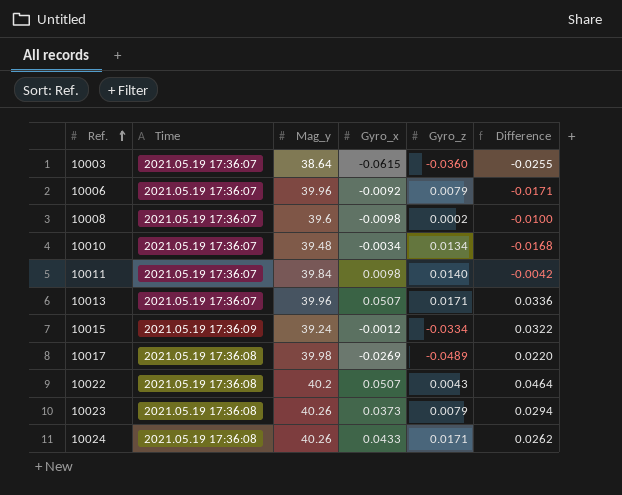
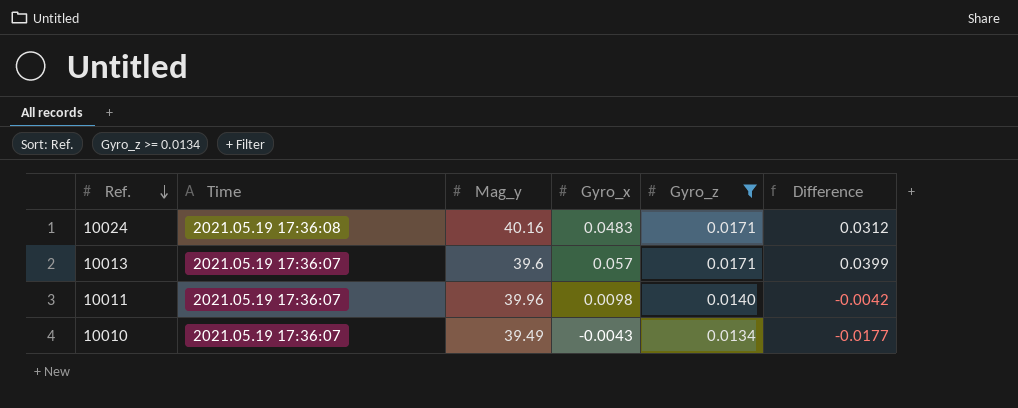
filter: none -> Gyro_z >= 0.0134
row order: Ref. ascending -> Ref. descending
10024 | Mag_y: 40.26 -> 40.16
10024 | Gyro_x: 0.0433 -> 0.0483
10024 | Difference: 0.0262 -> 0.0312
10013 | Mag_y: 39.96 -> 39.6
10013 | Gyro_x: 0.0507 -> 0.057
10013 | Difference: 0.0336 -> 0.0399
10011 | Mag_y: 39.84 -> 39.96
10010 | Mag_y: 39.48 -> 39.49
10010 | Gyro_x: -0.0034 -> -0.0043
10010 | Difference: -0.0168 -> -0.0177

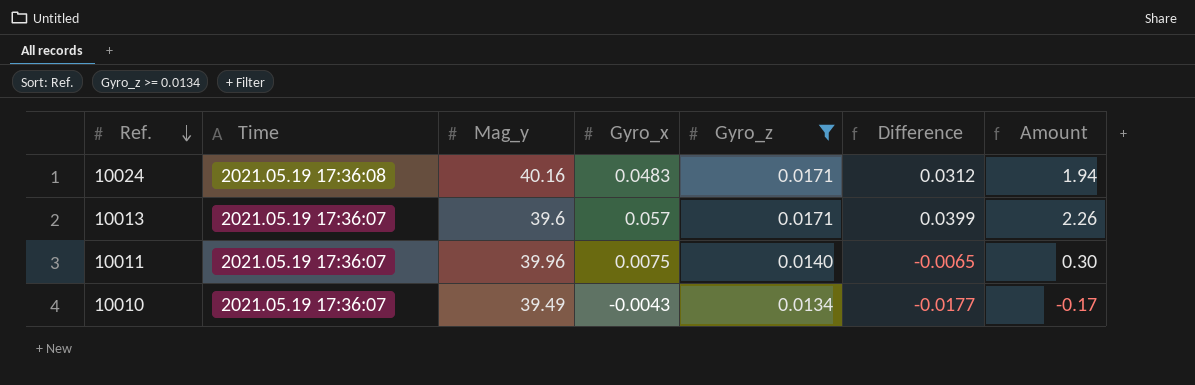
column Amount | formula: none -> [Mag_y] * [Gyro_x]
10011 | Gyro_x: 0.0098 -> 0.0075
10011 | Difference: -0.0042 -> -0.0065

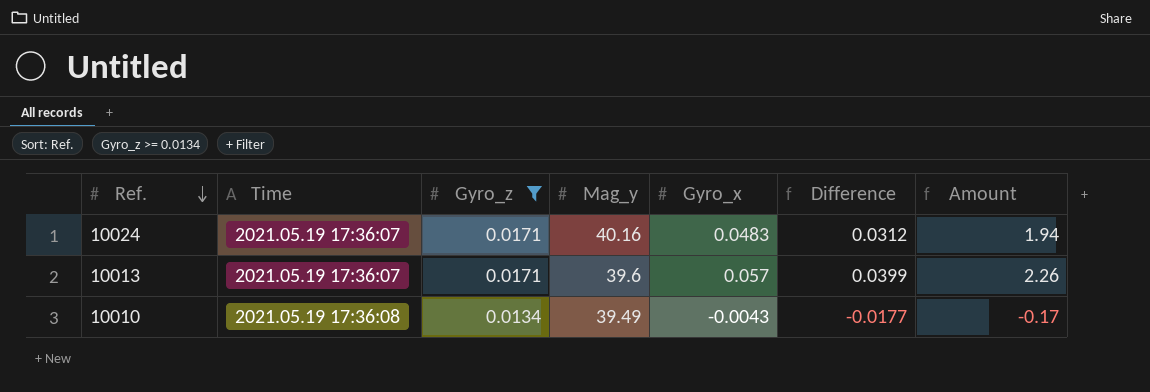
column Gyro_z | position: 5 -> 3
row 10011: 2021.05.19 17:36:07 | 39.96 | 0.0075 | 0.0140 | -0.0065 | 0.30 -> none
10024 | Time: 2021.05.19 17:36:08 -> 2021.05.19 17:36:07
10010 | Time: 2021.05.19 17:36:07 -> 2021.05.19 17:36:08

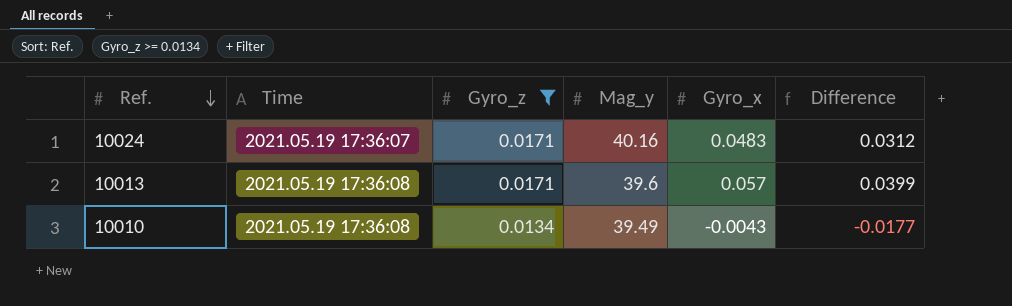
column Amount | formula: [Mag_y] * [Gyro_x] -> none
10013 | Time: 2021.05.19 17:36:07 -> 2021.05.19 17:36:08

